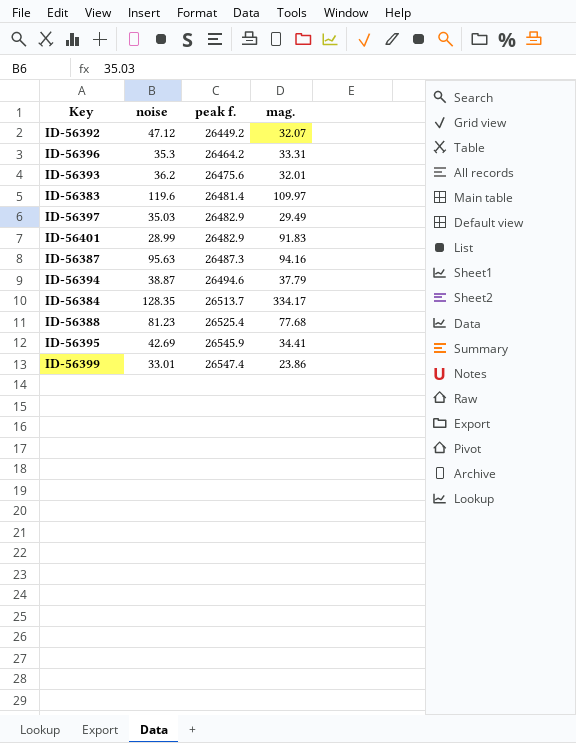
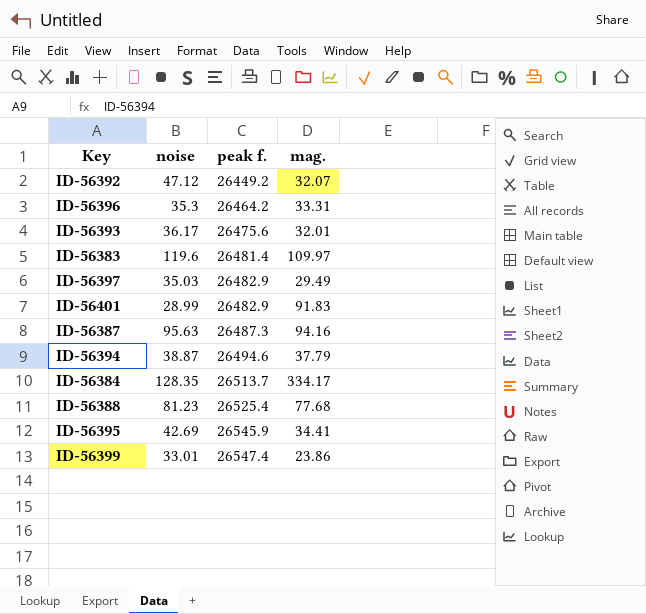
ID-56393 | noise: 36.2 -> 36.17

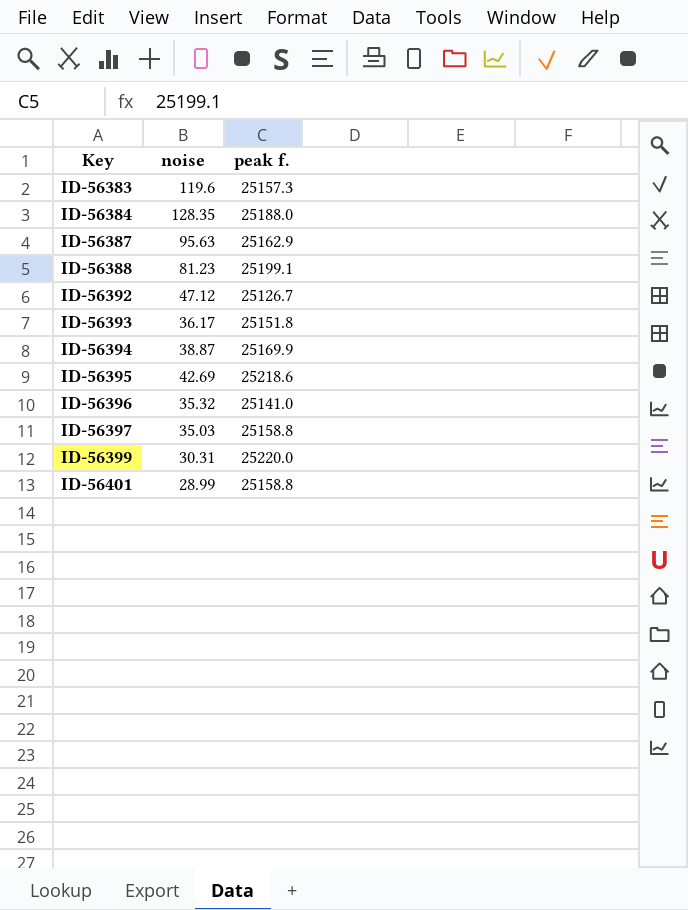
row order: peak f. ascending -> Key ascending
column mag. | position: 4 -> none
ID-56383 | peak f.: 26481.4 -> 25157.3
ID-56384 | peak f.: 26513.7 -> 25188.0
ID-56387 | peak f.: 26487.3 -> 25162.9
ID-56388 | peak f.: 26525.4 -> 25199.1
ID-56392 | peak f.: 26449.2 -> 25126.7
ID-56393 | peak f.: 26475.6 -> 25151.8
ID-56394 | peak f.: 26494.6 -> 25169.9
ID-56395 | peak f.: 26545.9 -> 25218.6
ID-56396 | noise: 35.3 -> 35.32
ID-56396 | peak f.: 26464.2 -> 25141.0
ID-56397 | peak f.: 26482.9 -> 25158.8
ID-56399 | noise: 33.01 -> 30.31
ID-56399 | peak f.: 26547.4 -> 25220.0
ID-56401 | peak f.: 26482.9 -> 25158.8

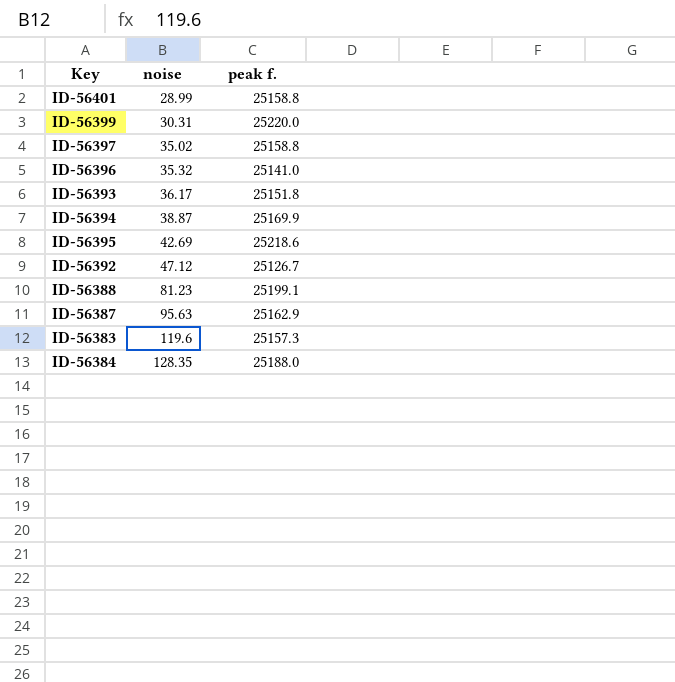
row order: Key ascending -> noise ascending
ID-56397 | noise: 35.03 -> 35.02

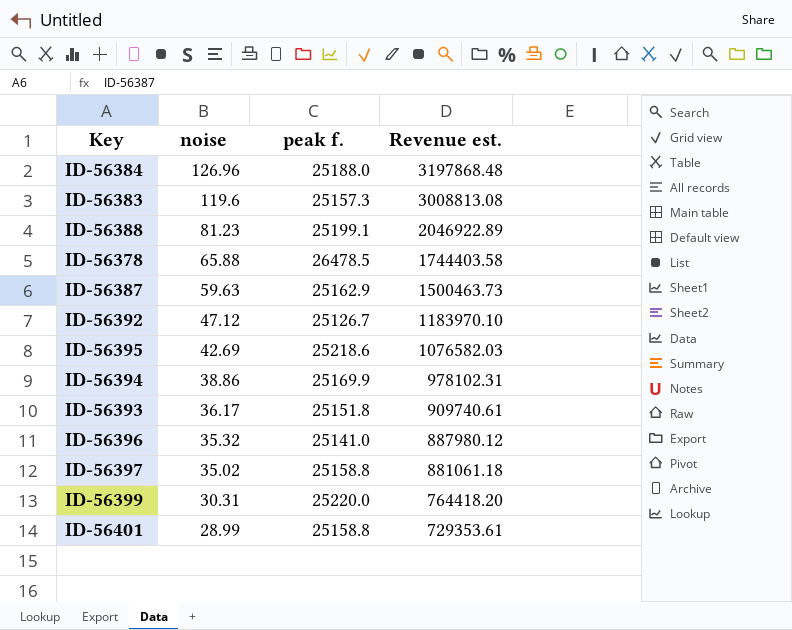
row order: noise ascending -> noise descending
column Revenue est. | formula: none -> [noise] * [peak f.]
ID-56384 | noise: 128.35 -> 126.96
row ID-56378: none -> 65.88 | 26478.5 | 1744403.58
ID-56387 | noise: 95.63 -> 59.63
ID-56394 | noise: 38.87 -> 38.86

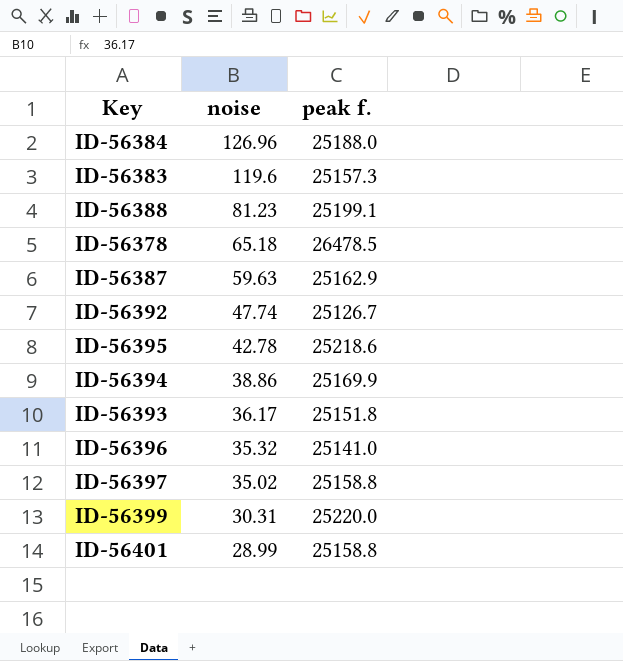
column Revenue est. | formula: [noise] * [peak f.] -> none
ID-56378 | noise: 65.88 -> 65.18
ID-56392 | noise: 47.12 -> 47.74
ID-56395 | noise: 42.69 -> 42.78

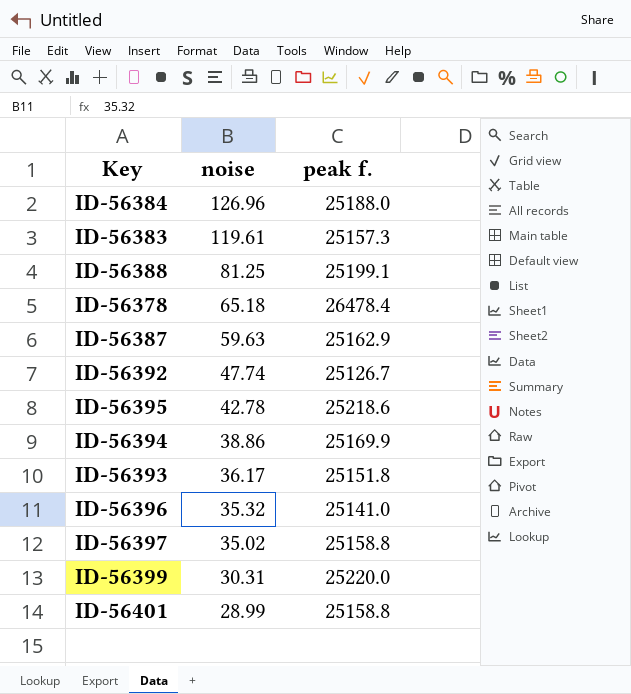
ID-56383 | noise: 119.6 -> 119.61
ID-56388 | noise: 81.23 -> 81.25
ID-56378 | peak f.: 26478.5 -> 26478.4

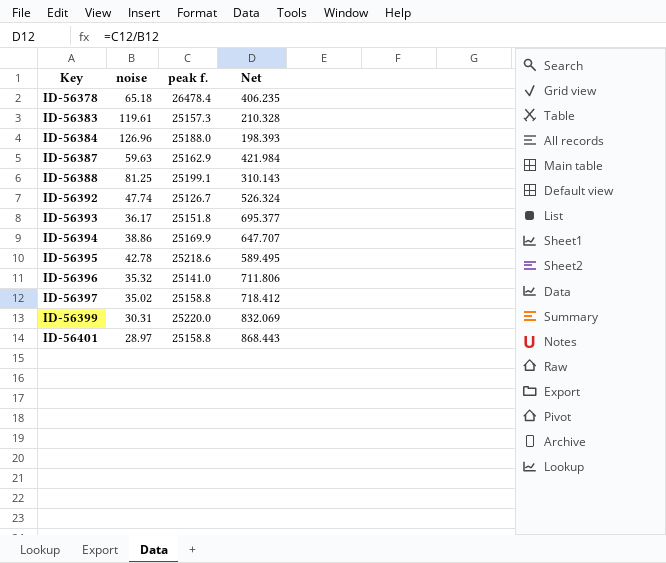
row order: noise descending -> Key ascending
column Net | formula: none -> [peak f.] / [noise]
ID-56401 | noise: 28.99 -> 28.97

